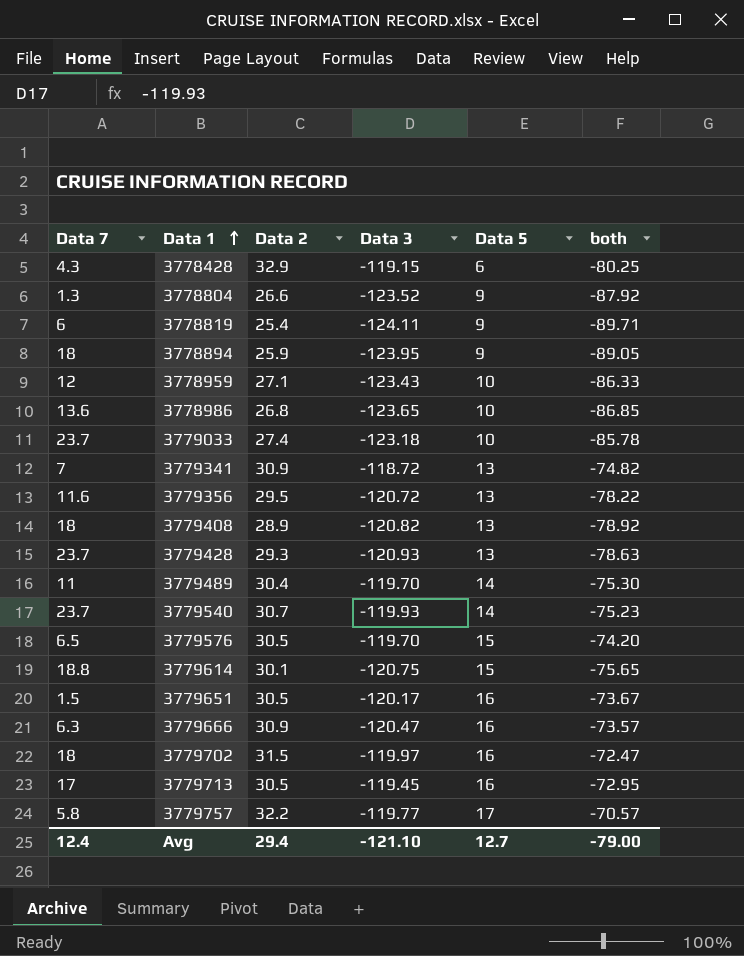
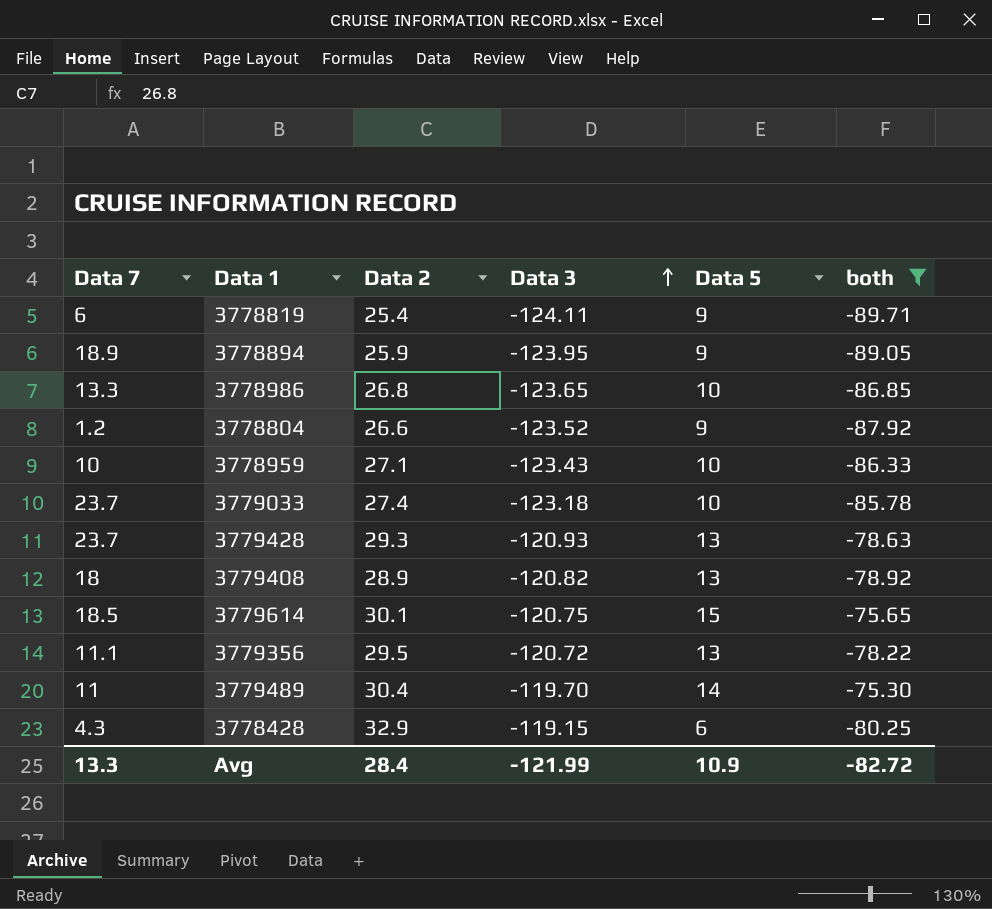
filter: none -> both <= -75.30
row order: Data 1 ascending -> Data 3 ascending
3778894 | Data 7: 18 -> 18.9
3778986 | Data 7: 13.6 -> 13.3
3778804 | Data 7: 1.3 -> 1.2
3778959 | Data 7: 12 -> 10
3779614 | Data 7: 18.8 -> 18.5
3779356 | Data 7: 11.6 -> 11.1
Avg | Data 7: 12.4 -> 13.3
Avg | Data 2: 29.4 -> 28.4
Avg | Data 3: -121.10 -> -121.99
Avg | Data 5: 12.7 -> 10.9
Avg | both: -79.00 -> -82.72

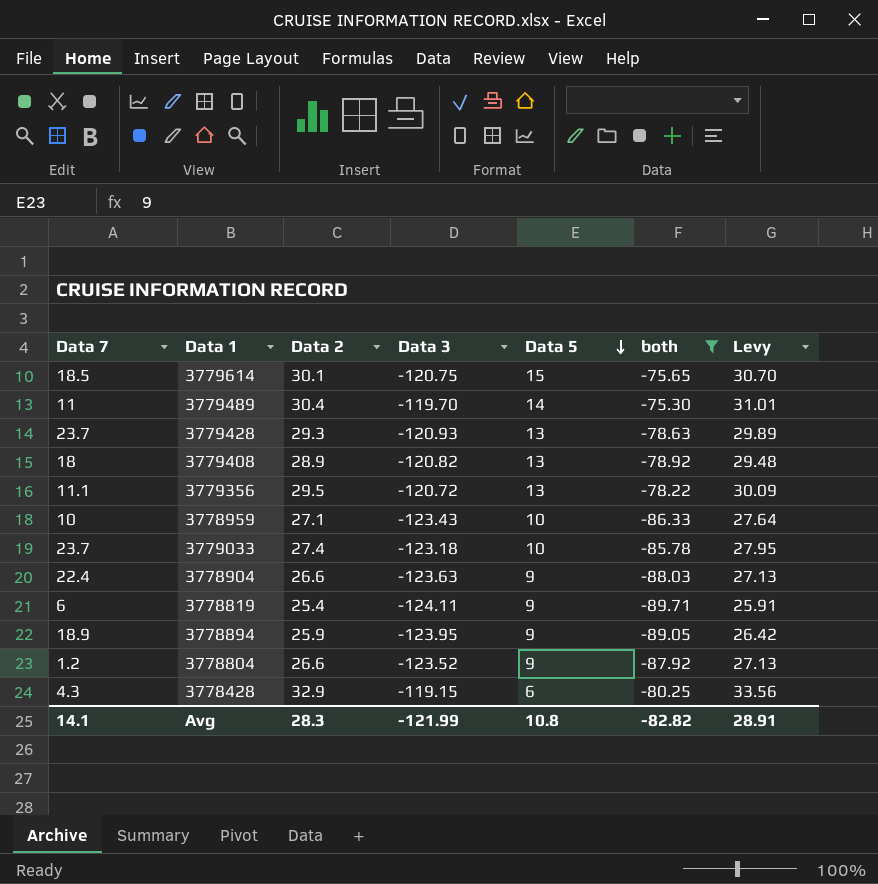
row order: Data 3 ascending -> Data 5 descending
column Levy | formula: none -> [Data 2] * 1.02
row 3778986: 13.3 | 26.8 | -123.65 | 10 | -86.85 -> none
row 3778904: none -> 22.4 | 26.6 | -123.63 | 9 | -88.03 | 27.13
Avg | Data 7: 13.3 -> 14.1
Avg | Data 2: 28.4 -> 28.3
Avg | Data 5: 10.9 -> 10.8
Avg | both: -82.72 -> -82.82

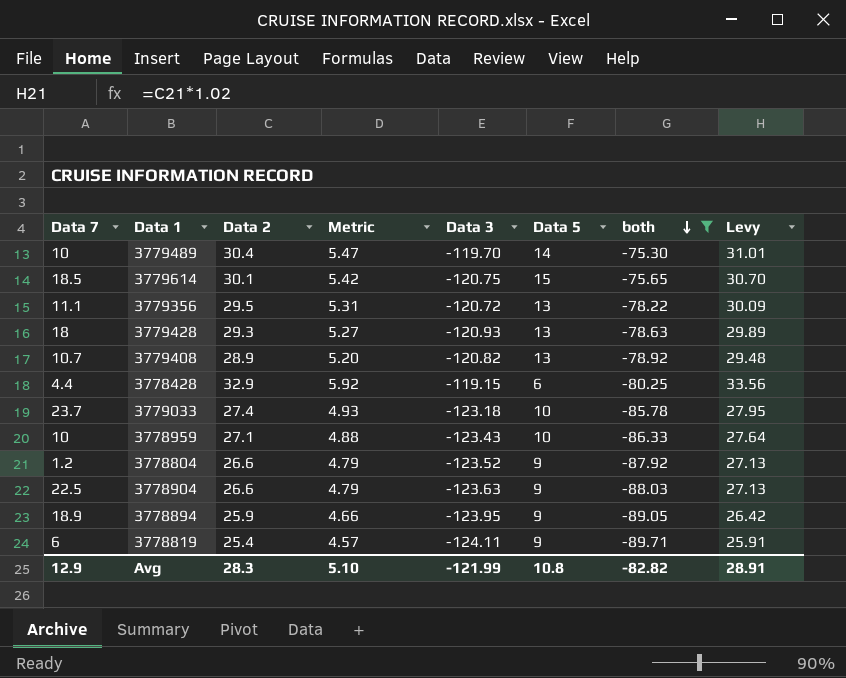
row order: Data 5 descending -> both descending
column Metric | formula: none -> [Data 2] * 0.18
3779489 | Data 7: 11 -> 10
3779428 | Data 7: 23.7 -> 18
3779408 | Data 7: 18 -> 10.7
3778428 | Data 7: 4.3 -> 4.4
3778904 | Data 7: 22.4 -> 22.5
Avg | Data 7: 14.1 -> 12.9

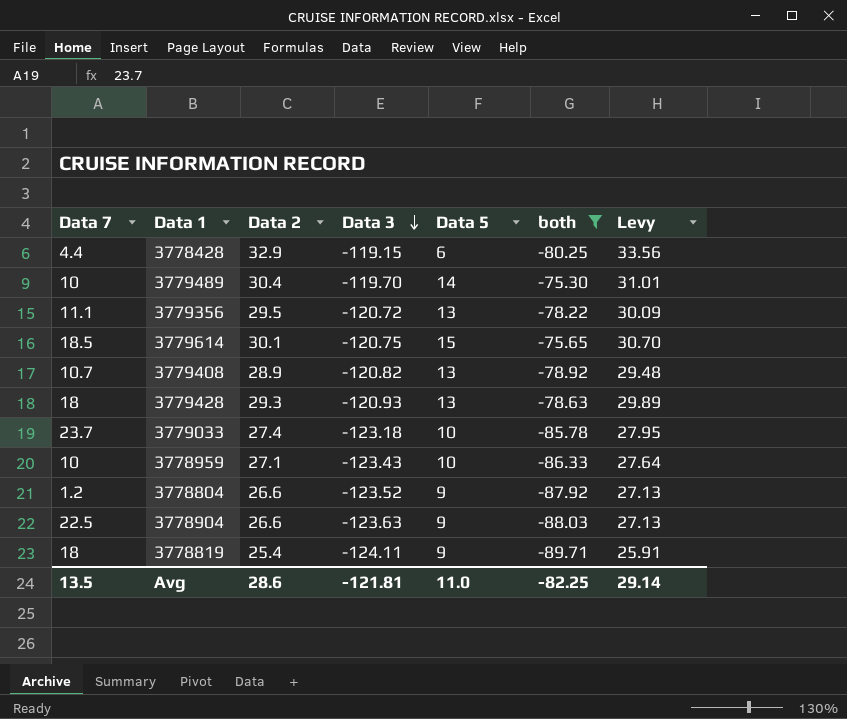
row order: both descending -> Data 3 descending
column Metric | formula: [Data 2] * 0.18 -> none
row 3778894: 18.9 | 25.9 | 4.66 | -123.95 | 9 | -89.05 | 26.42 -> none
3778819 | Data 7: 6 -> 18
Avg | Data 7: 12.9 -> 13.5
Avg | Data 2: 28.3 -> 28.6
Avg | Data 3: -121.99 -> -121.81
Avg | Data 5: 10.8 -> 11.0
Avg | both: -82.82 -> -82.25
Avg | Levy: 28.91 -> 29.14

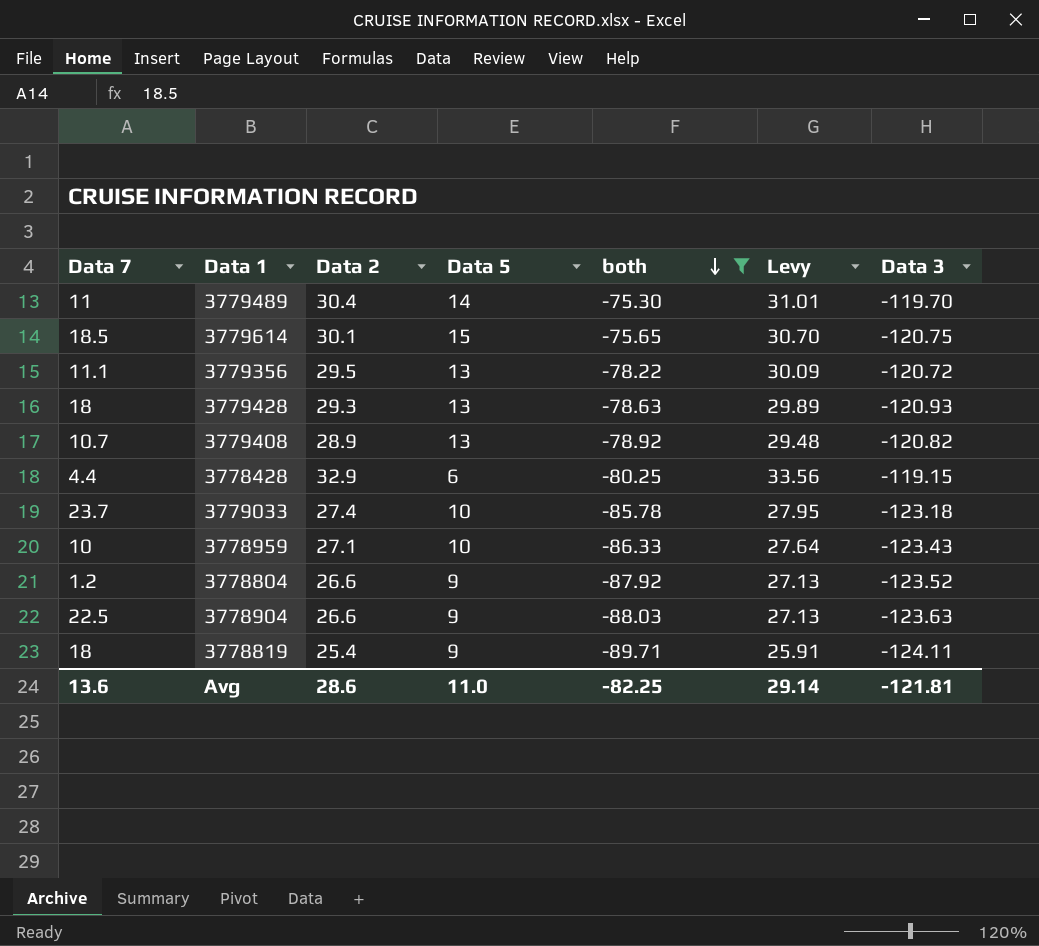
row order: Data 3 descending -> both descending
column Data 3 | position: 4 -> 7
3779489 | Data 7: 10 -> 11
Avg | Data 7: 13.5 -> 13.6

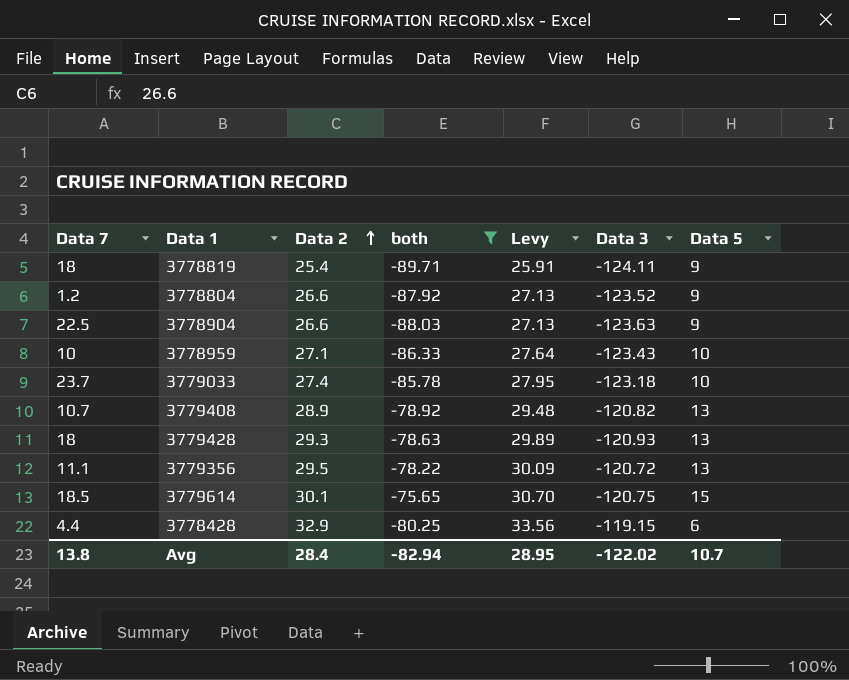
row order: both descending -> Data 2 ascending
column Data 5 | position: 4 -> 7
row 3779489: 11 | 30.4 | 14 | -75.30 | 31.01 | -119.70 -> none
Avg | Data 7: 13.6 -> 13.8
Avg | Data 2: 28.6 -> 28.4
Avg | both: -82.25 -> -82.94
Avg | Levy: 29.14 -> 28.95
Avg | Data 3: -121.81 -> -122.02
Avg | Data 5: 11.0 -> 10.7

